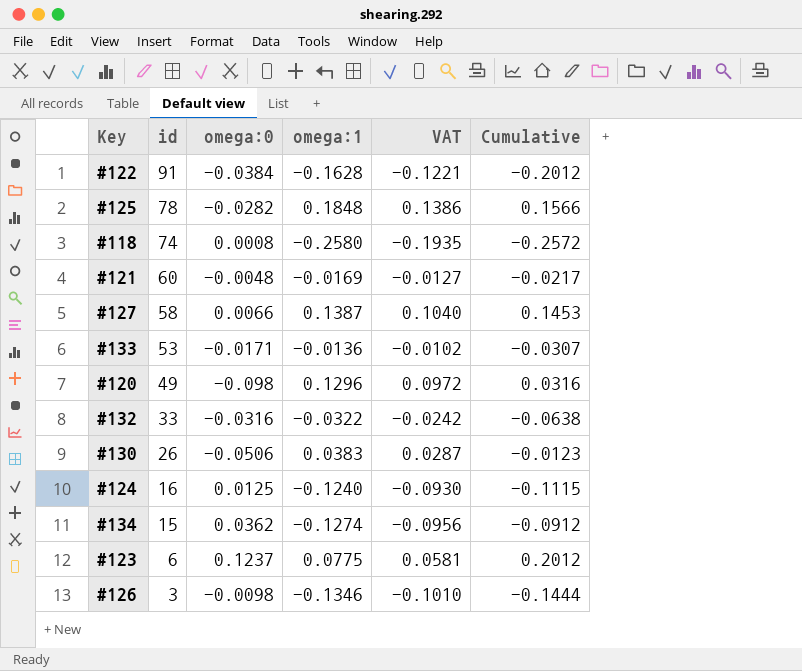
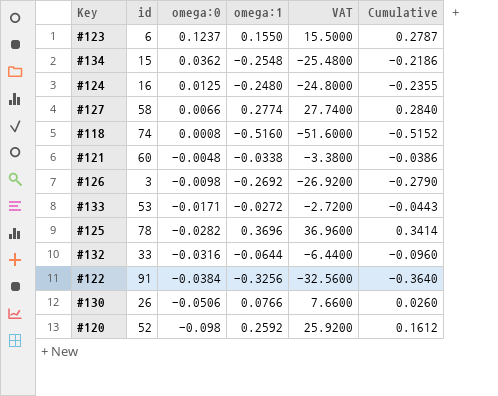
row order: id descending -> omega:0 descending
column VAT | formula: [omega:1] * 0.75 -> [omega:1] * 100
#123 | omega:1: 0.0775 -> 0.1550
#123 | Cumulative: 0.2012 -> 0.2787
#134 | omega:1: -0.1274 -> -0.2548
#134 | Cumulative: -0.0912 -> -0.2186
#124 | omega:1: -0.1240 -> -0.2480
#124 | Cumulative: -0.1115 -> -0.2355
#127 | omega:1: 0.1387 -> 0.2774
#127 | Cumulative: 0.1453 -> 0.2840
#118 | omega:1: -0.2580 -> -0.5160
#118 | Cumulative: -0.2572 -> -0.5152
#121 | omega:1: -0.0169 -> -0.0338
#121 | Cumulative: -0.0217 -> -0.0386
#126 | omega:1: -0.1346 -> -0.2692
#126 | Cumulative: -0.1444 -> -0.2790
#133 | omega:1: -0.0136 -> -0.0272
#133 | Cumulative: -0.0307 -> -0.0443
#125 | omega:1: 0.1848 -> 0.3696
#125 | Cumulative: 0.1566 -> 0.3414
#132 | omega:1: -0.0322 -> -0.0644
#132 | Cumulative: -0.0638 -> -0.0960
#122 | omega:1: -0.1628 -> -0.3256
#122 | Cumulative: -0.2012 -> -0.3640
#130 | omega:1: 0.0383 -> 0.0766
#130 | Cumulative: -0.0123 -> 0.0260
#120 | id: 49 -> 52
#120 | omega:1: 0.1296 -> 0.2592
#120 | Cumulative: 0.0316 -> 0.1612

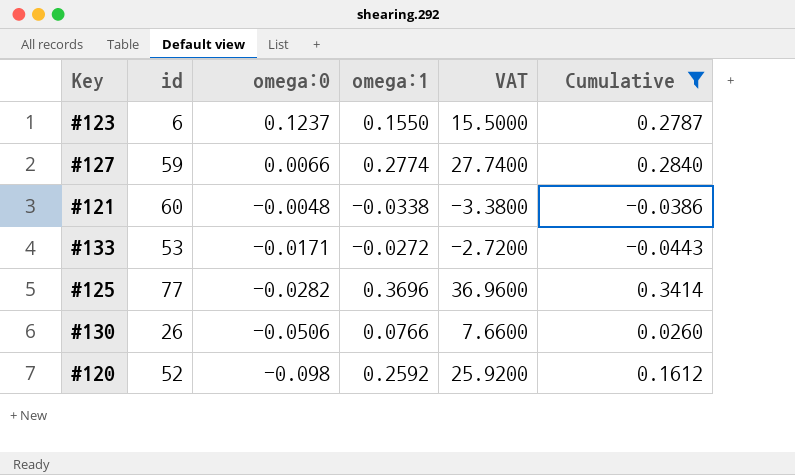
filter: none -> Cumulative >= -0.0443
#127 | id: 58 -> 59
#125 | id: 78 -> 77

